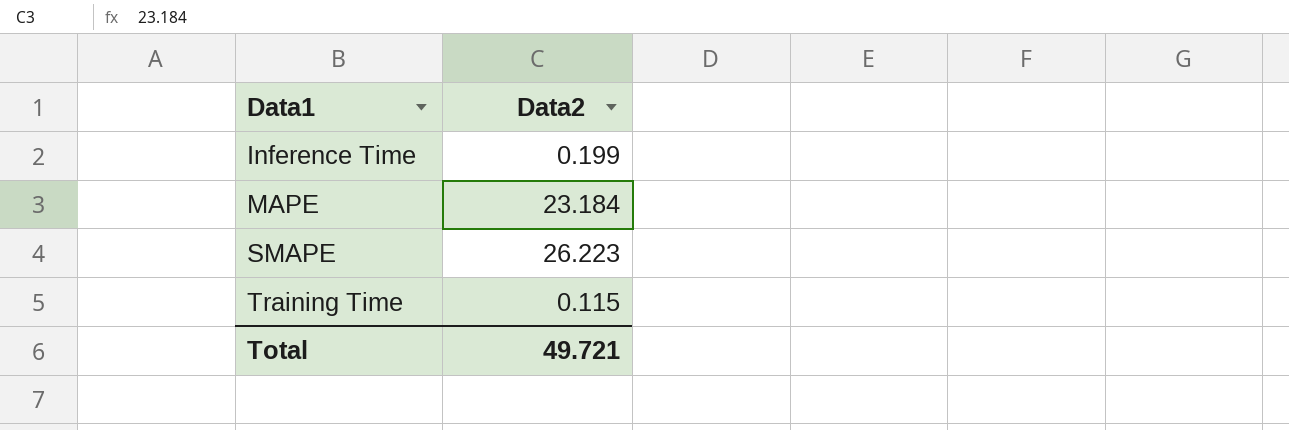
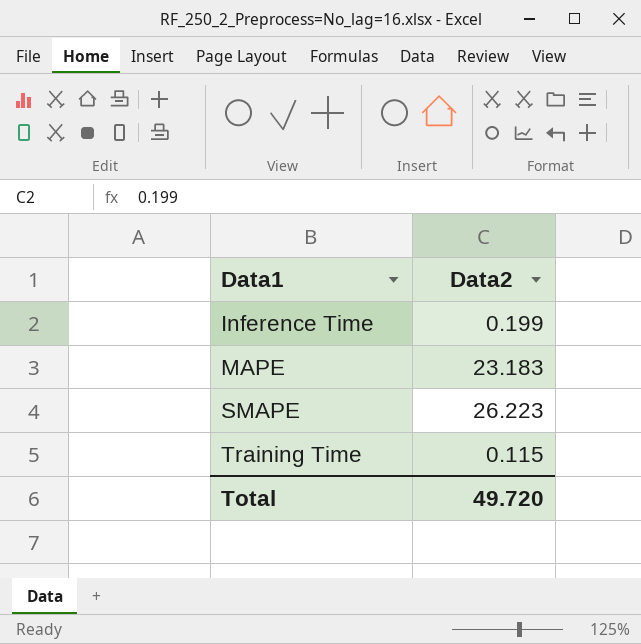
MAPE | Data2: 23.184 -> 23.183
Total | Data2: 49.721 -> 49.720

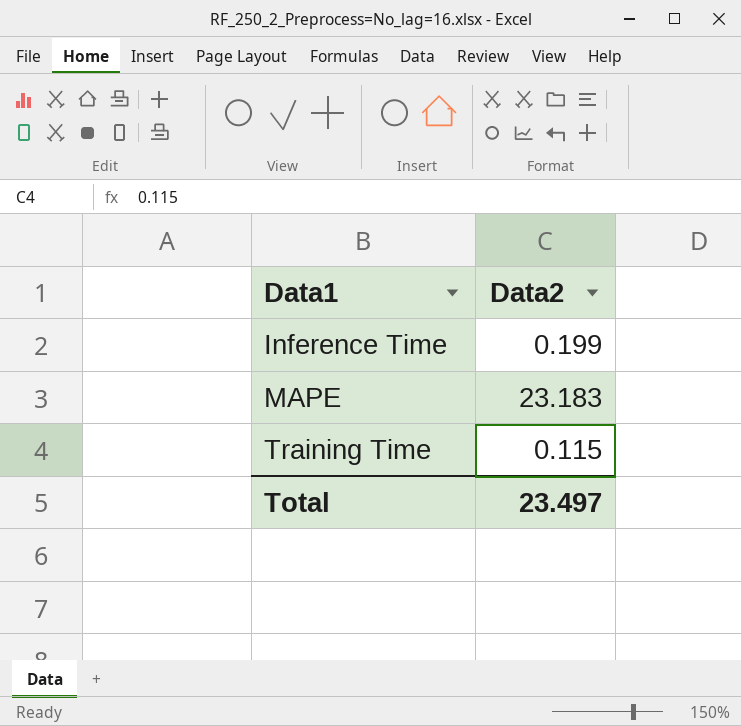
row SMAPE: 26.223 -> none
Total | Data2: 49.720 -> 23.497

